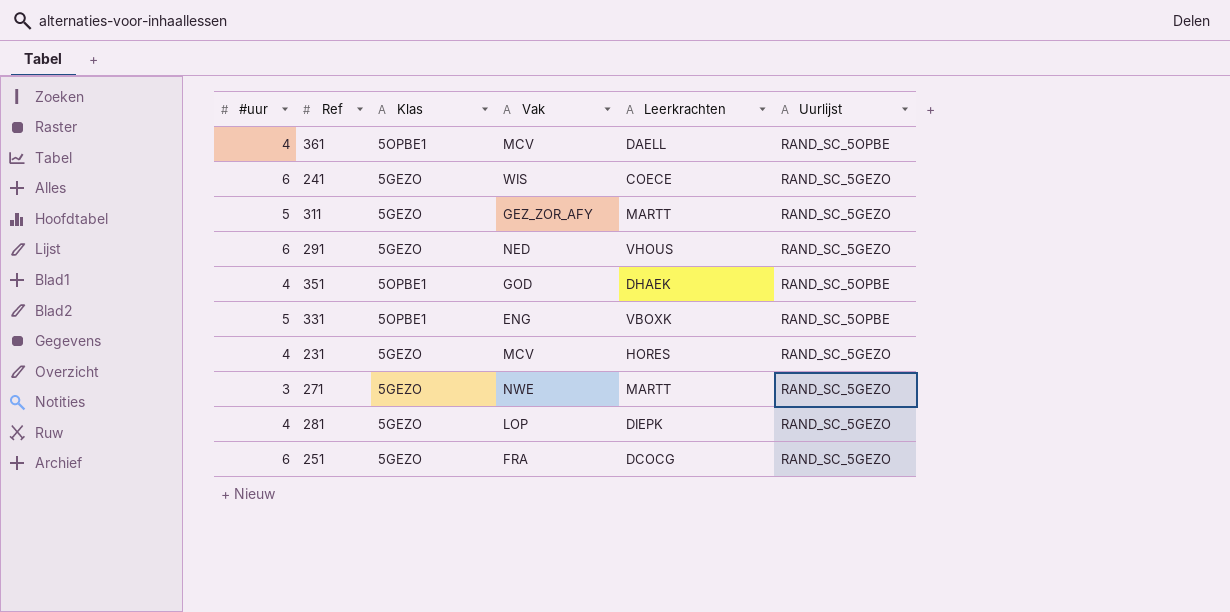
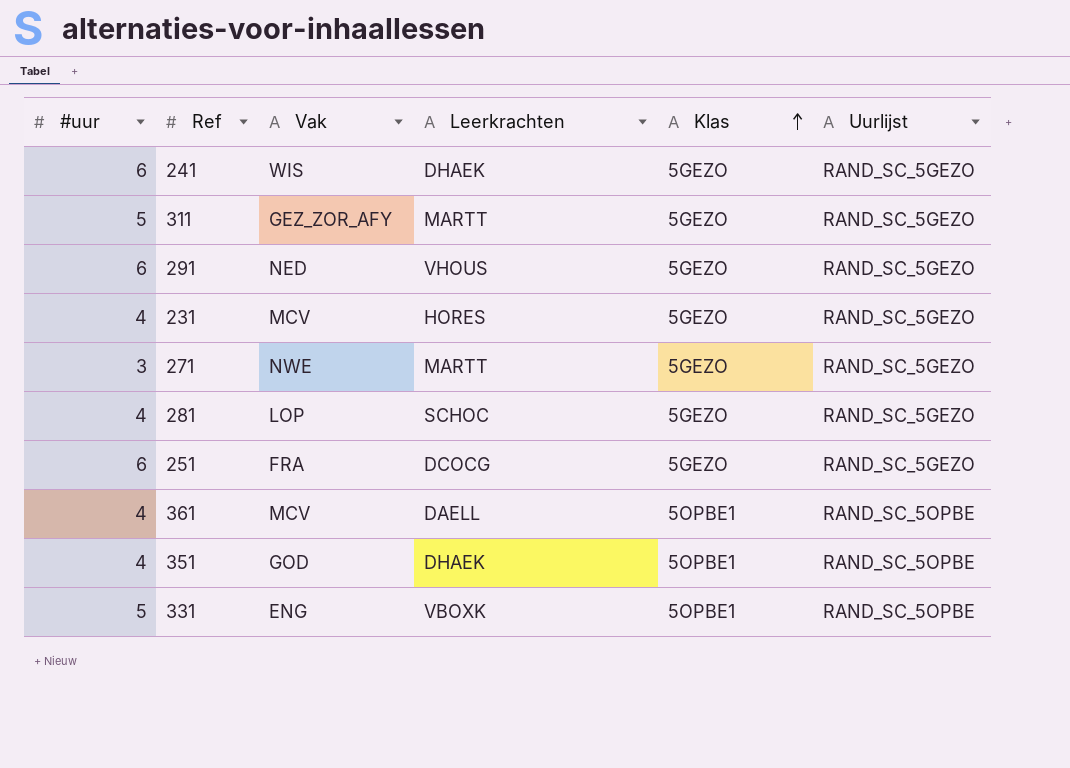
row order: none -> Klas ascending
column Klas | position: 3 -> 5
241 | Leerkrachten: COECE -> DHAEK
281 | Leerkrachten: DIEPK -> SCHOC

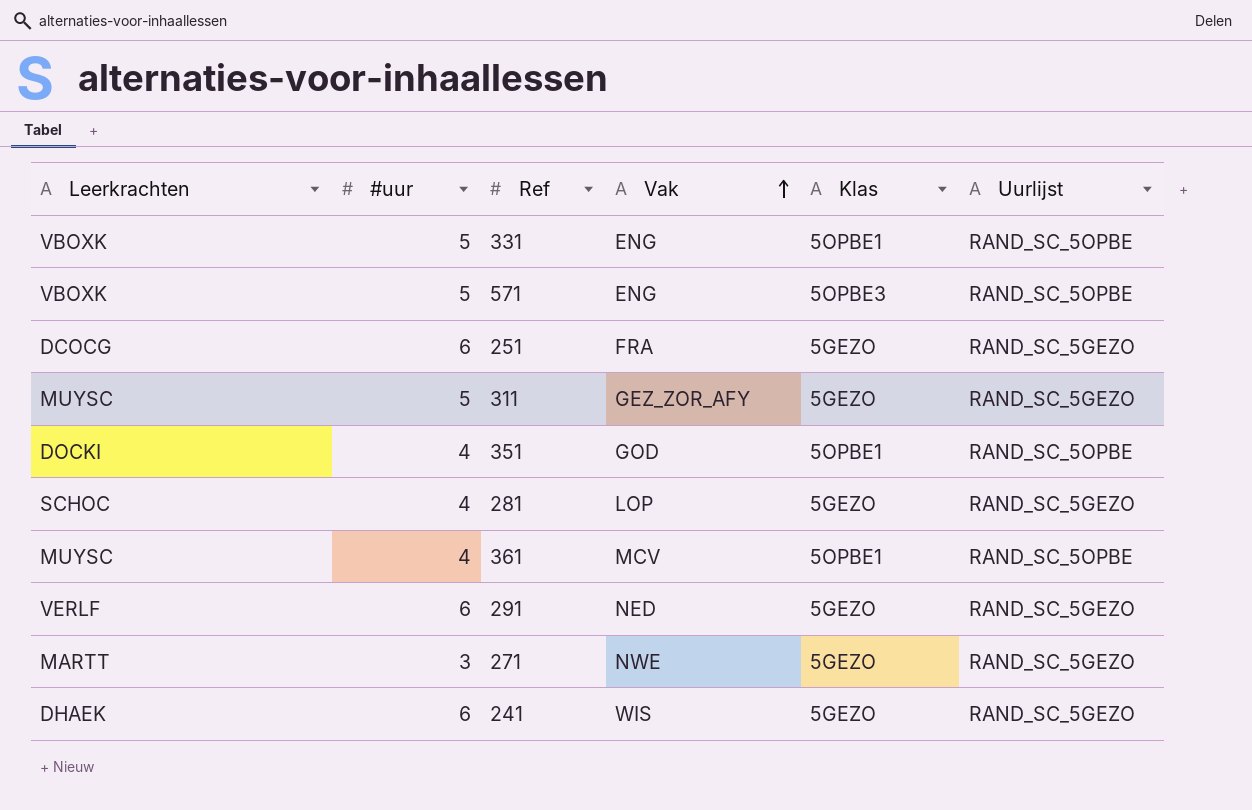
row order: Klas ascending -> Vak ascending
column Leerkrachten | position: 4 -> 1
row 231: 4 | MCV | HORES | 5GEZO | RAND_SC_5GEZO -> none
row 571: none -> VBOXK | 5 | ENG | 5OPBE3 | RAND_SC_5OPBE
311 | Leerkrachten: MARTT -> MUYSC
351 | Leerkrachten: DHAEK -> DOCKI
361 | Leerkrachten: DAELL -> MUYSC
291 | Leerkrachten: VHOUS -> VERLF

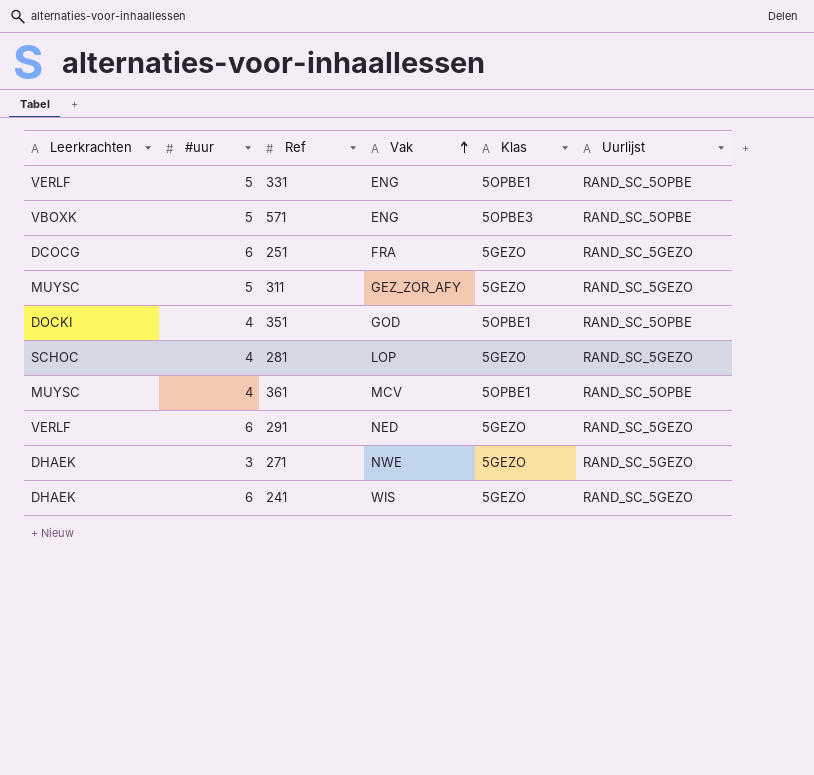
331 | Leerkrachten: VBOXK -> VERLF
271 | Leerkrachten: MARTT -> DHAEK

